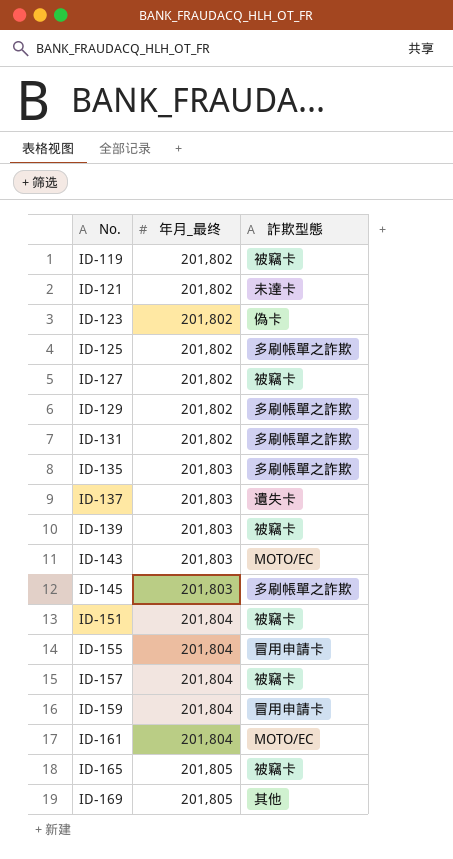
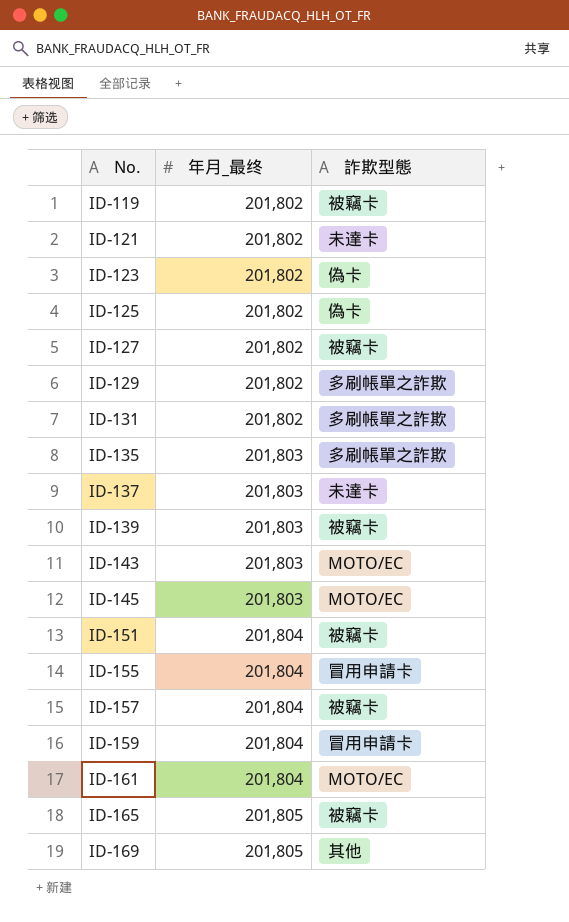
ID-125 | 詐欺型態: 多刷帳單之詐欺 -> 偽卡
ID-137 | 詐欺型態: 遺失卡 -> 未達卡
ID-145 | 詐欺型態: 多刷帳單之詐欺 -> MOTO/EC

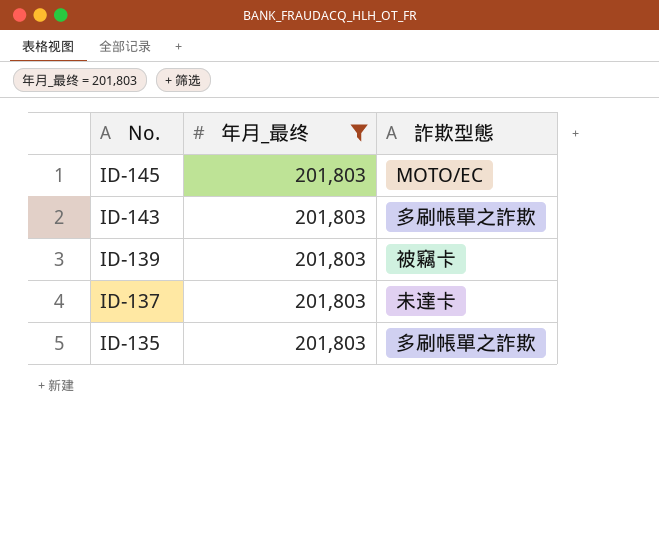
filter: none -> 年月_最终 = 201,803
row order: No. ascending -> No. descending
ID-143 | 詐欺型態: MOTO/EC -> 多刷帳單之詐欺

